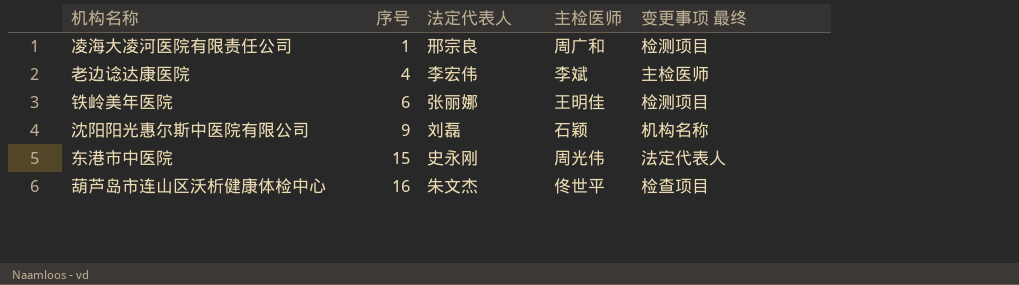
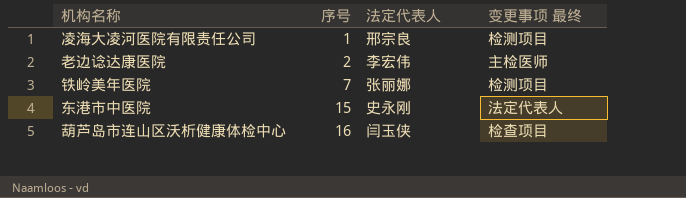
column 主检医师 | position: 4 -> none
row 沈阳阳光惠尔斯中医院有限公司: 9 | 刘磊 | 石颖 | 机构名称 -> none
老边谂达康医院 | 序号: 4 -> 2
铁岭美年医院 | 序号: 6 -> 7
葫芦岛市连山区沃析健康体检中心 | 法定代表人: 朱文杰 -> 闫玉侠

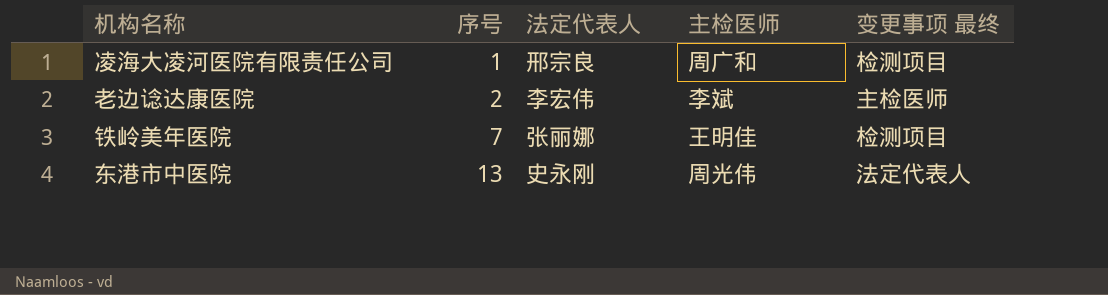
column 主检医师 | position: none -> 4
row 葫芦岛市连山区沃析健康体检中心: 16 | 闫玉侠 | 检查项目 -> none
东港市中医院 | 序号: 15 -> 13

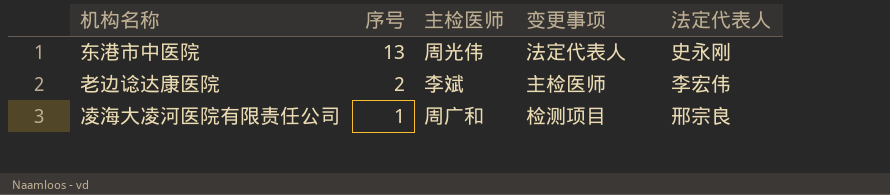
row order: 序号 ascending -> 序号 descending
column name: 变更事项 最终 -> 变更事项
column 法定代表人 | position: 3 -> 5
row 铁岭美年医院: 7 | 张丽娜 | 王明佳 | 检测项目 -> none

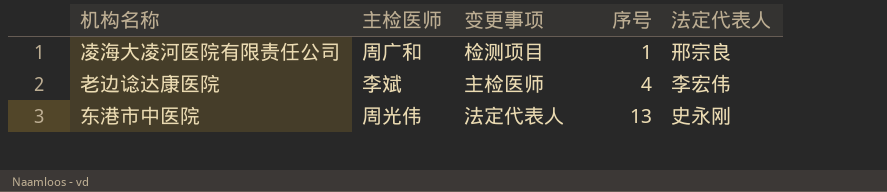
row order: 序号 descending -> 序号 ascending
column 序号 | position: 2 -> 4
老边谂达康医院 | 序号: 2 -> 4

